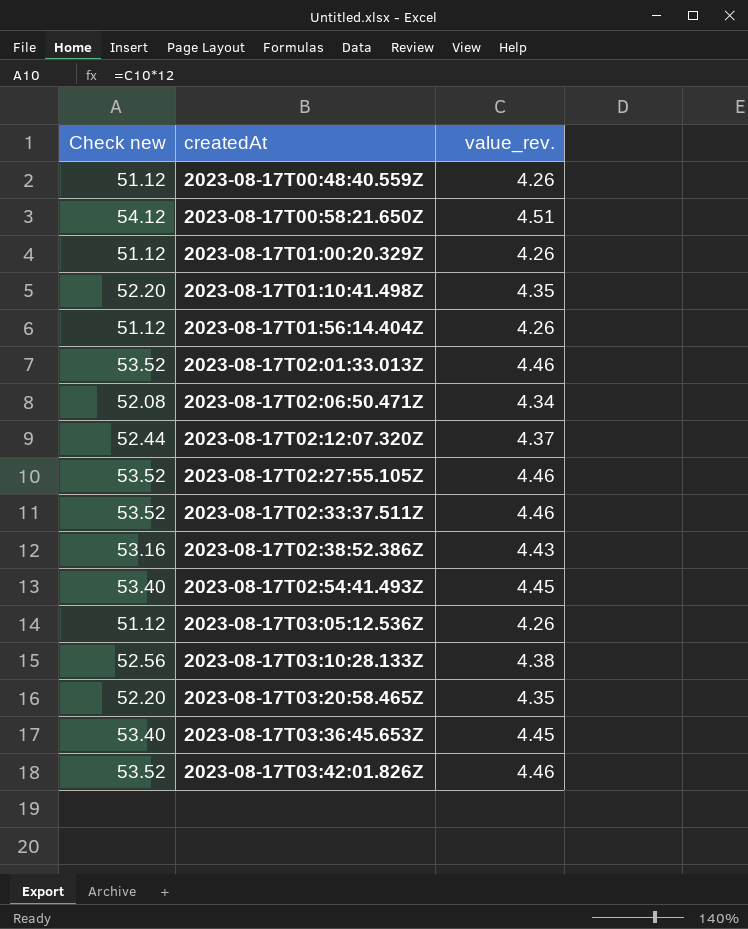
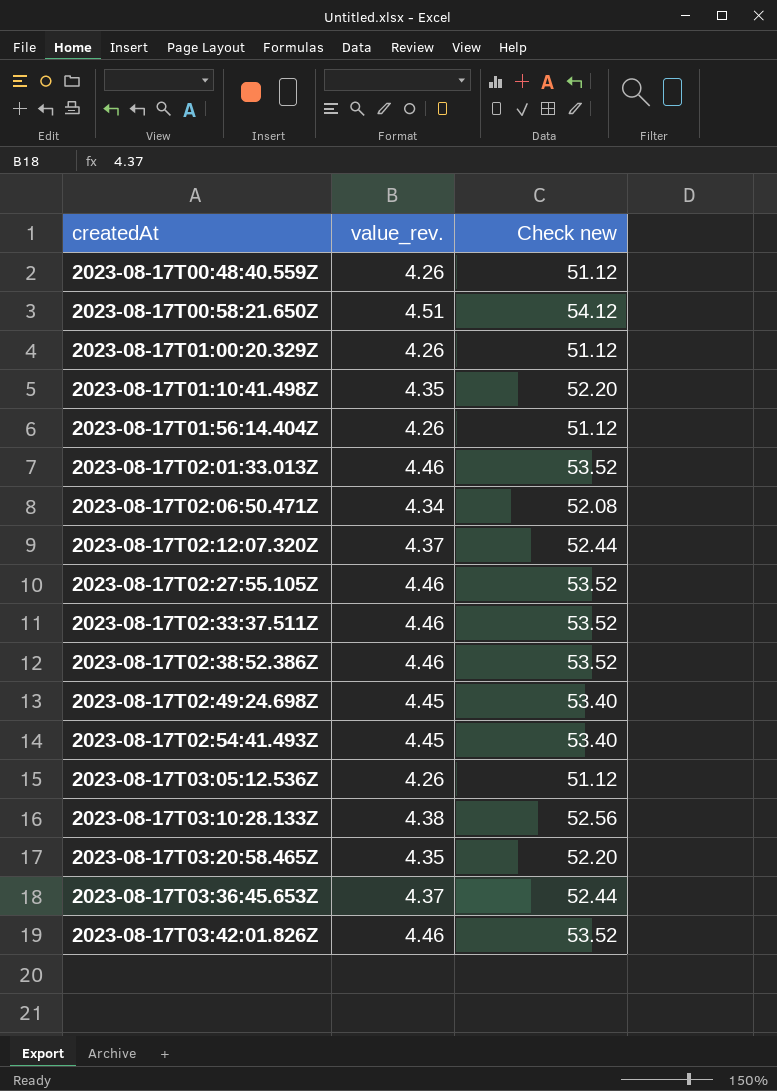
column Check new | position: 1 -> 3
2023-08-17T02:38:52.386Z | value_rev.: 4.43 -> 4.46
2023-08-17T02:38:52.386Z | Check new: 53.16 -> 53.52
row 2023-08-17T02:49:24.698Z: none -> 4.45 | 53.40
2023-08-17T03:36:45.653Z | value_rev.: 4.45 -> 4.37
2023-08-17T03:36:45.653Z | Check new: 53.40 -> 52.44

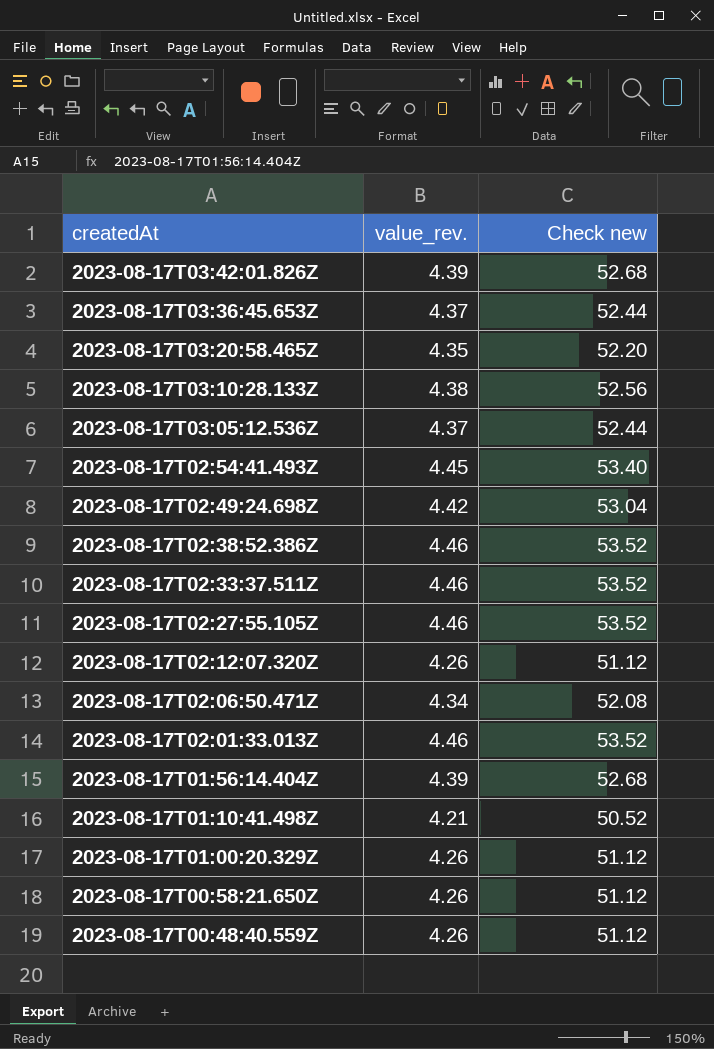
row order: createdAt ascending -> createdAt descending
2023-08-17T03:42:01.826Z | value_rev.: 4.46 -> 4.39
2023-08-17T03:42:01.826Z | Check new: 53.52 -> 52.68
2023-08-17T03:05:12.536Z | value_rev.: 4.26 -> 4.37
2023-08-17T03:05:12.536Z | Check new: 51.12 -> 52.44
2023-08-17T02:49:24.698Z | value_rev.: 4.45 -> 4.42
2023-08-17T02:49:24.698Z | Check new: 53.40 -> 53.04
2023-08-17T02:12:07.320Z | value_rev.: 4.37 -> 4.26
2023-08-17T02:12:07.320Z | Check new: 52.44 -> 51.12
2023-08-17T01:56:14.404Z | value_rev.: 4.26 -> 4.39
2023-08-17T01:56:14.404Z | Check new: 51.12 -> 52.68
2023-08-17T01:10:41.498Z | value_rev.: 4.35 -> 4.21
2023-08-17T01:10:41.498Z | Check new: 52.20 -> 50.52
2023-08-17T00:58:21.650Z | value_rev.: 4.51 -> 4.26
2023-08-17T00:58:21.650Z | Check new: 54.12 -> 51.12

